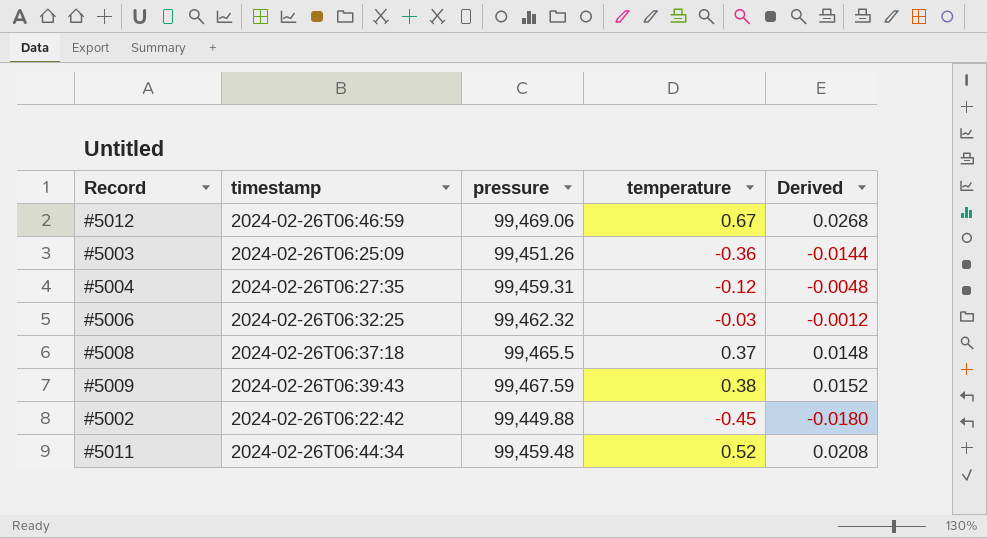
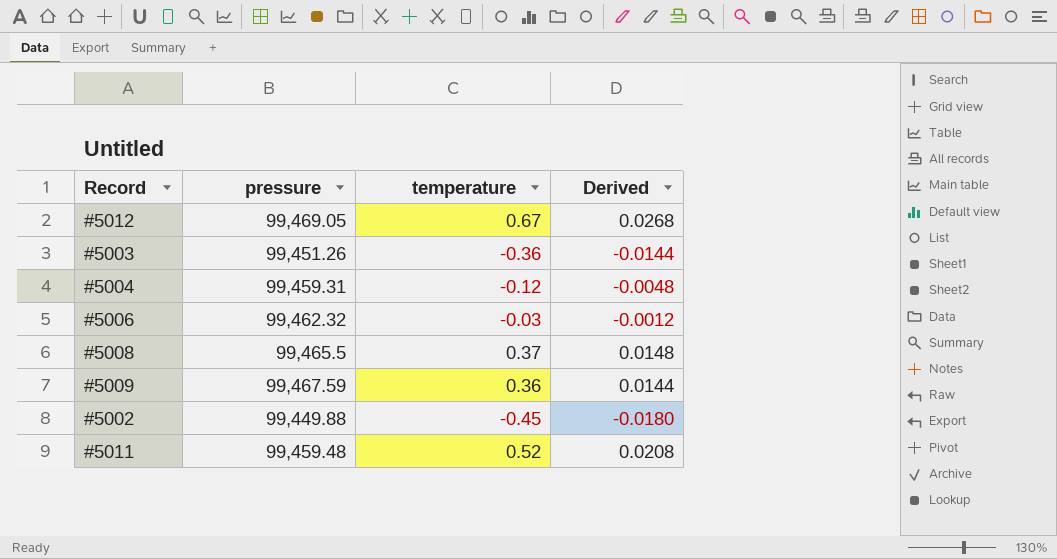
column timestamp | position: 2 -> none
#5012 | pressure: 99,469.06 -> 99,469.05
#5009 | temperature: 0.38 -> 0.36
#5009 | Derived: 0.0152 -> 0.0144

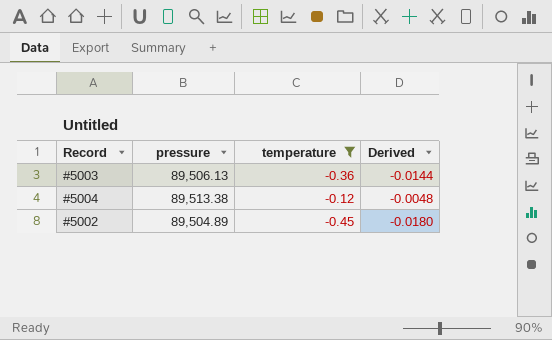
filter: none -> temperature <= -0.12
#5003 | pressure: 99,451.26 -> 89,506.13
#5004 | pressure: 99,459.31 -> 89,513.38
#5002 | pressure: 99,449.88 -> 89,504.89

